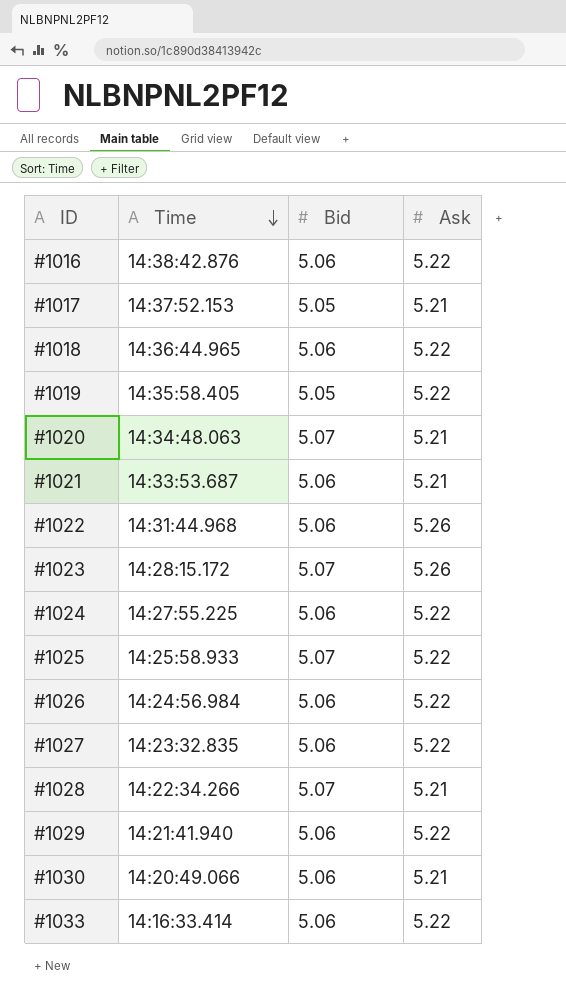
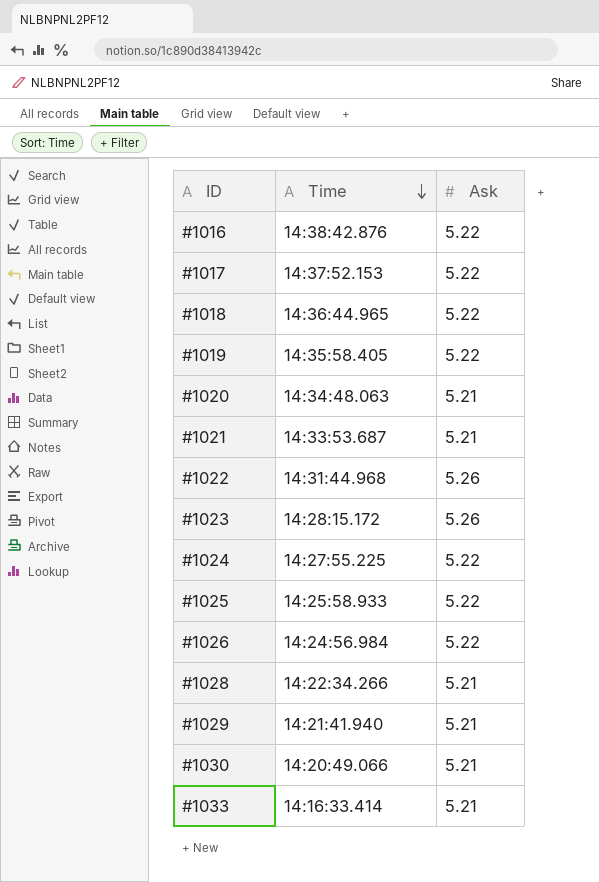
column Bid | position: 3 -> none
row #1027: 14:23:32.835 | 5.06 | 5.22 -> none
#1017 | Ask: 5.21 -> 5.22
#1029 | Ask: 5.22 -> 5.21
#1033 | Ask: 5.22 -> 5.21

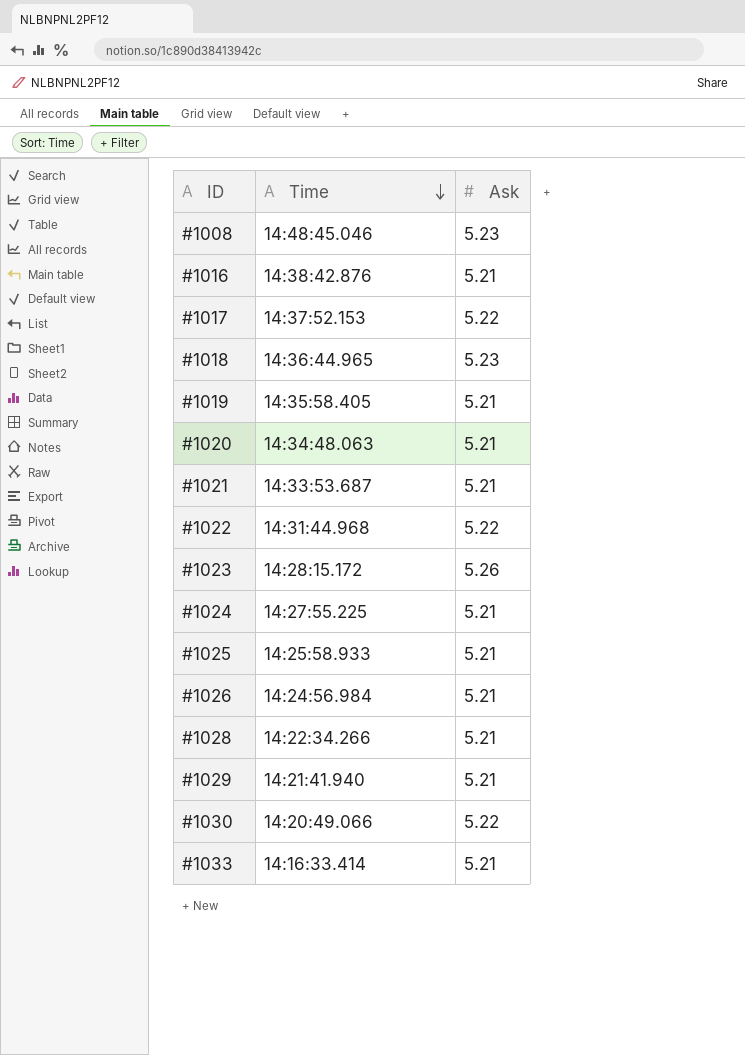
row #1008: none -> 14:48:45.046 | 5.23
#1016 | Ask: 5.22 -> 5.21
#1018 | Ask: 5.22 -> 5.23
#1019 | Ask: 5.22 -> 5.21
#1022 | Ask: 5.26 -> 5.22
#1024 | Ask: 5.22 -> 5.21
#1025 | Ask: 5.22 -> 5.21
#1026 | Ask: 5.22 -> 5.21
#1030 | Ask: 5.21 -> 5.22

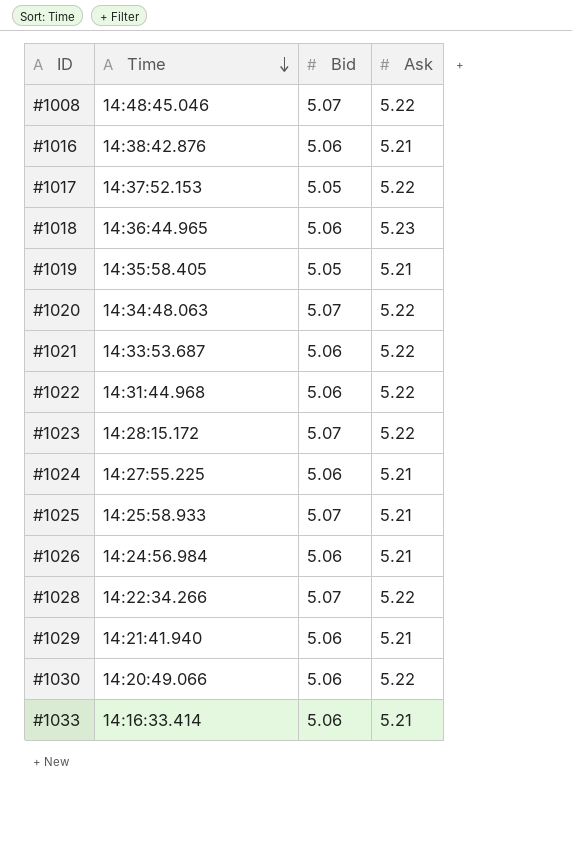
column Bid | position: none -> 3
#1008 | Ask: 5.23 -> 5.22
#1020 | Ask: 5.21 -> 5.22
#1021 | Ask: 5.21 -> 5.22
#1023 | Ask: 5.26 -> 5.22
#1028 | Ask: 5.21 -> 5.22

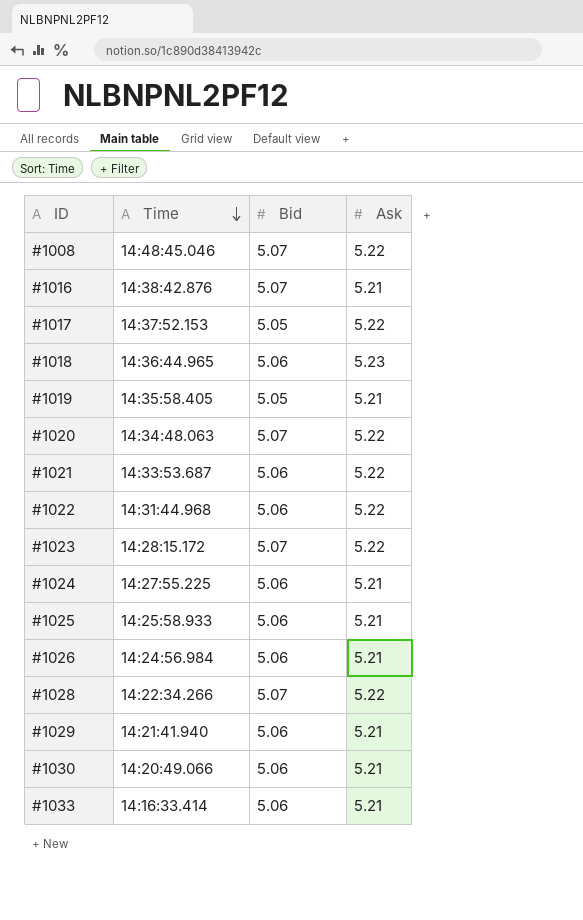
#1016 | Bid: 5.06 -> 5.07
#1025 | Bid: 5.07 -> 5.06
#1030 | Ask: 5.22 -> 5.21

